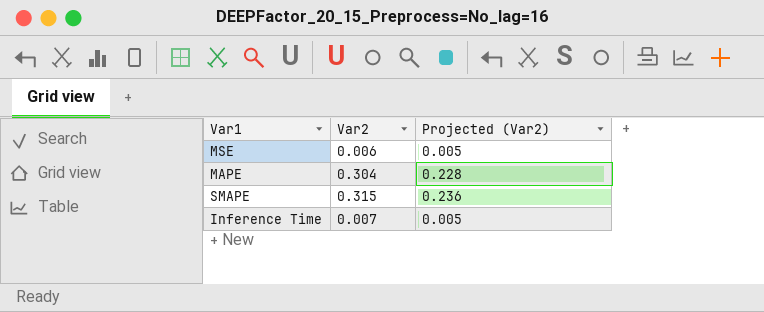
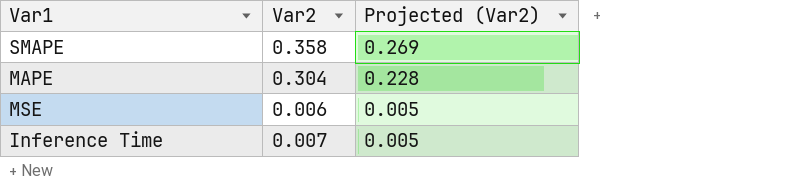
row order: none -> Projected (Var2) descending
SMAPE | Var2: 0.315 -> 0.358
SMAPE | Projected (Var2): 0.236 -> 0.269

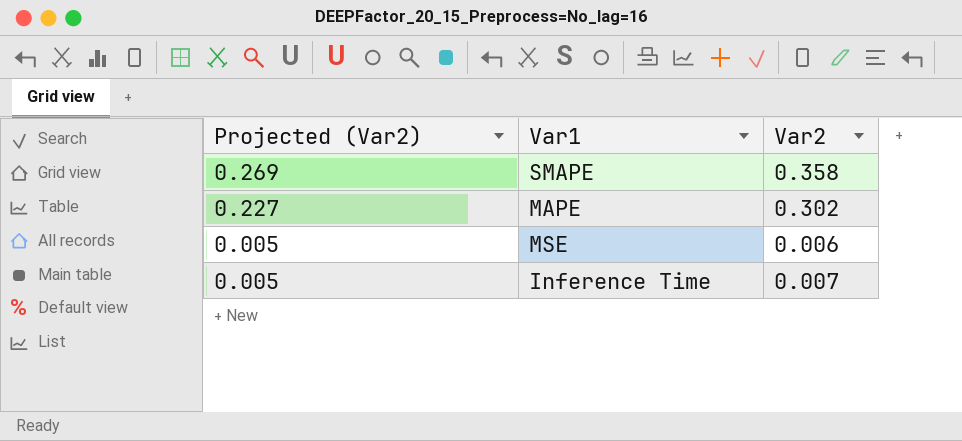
column Projected (Var2) | position: 3 -> 1
MAPE | Projected (Var2): 0.228 -> 0.227
MAPE | Var2: 0.304 -> 0.302

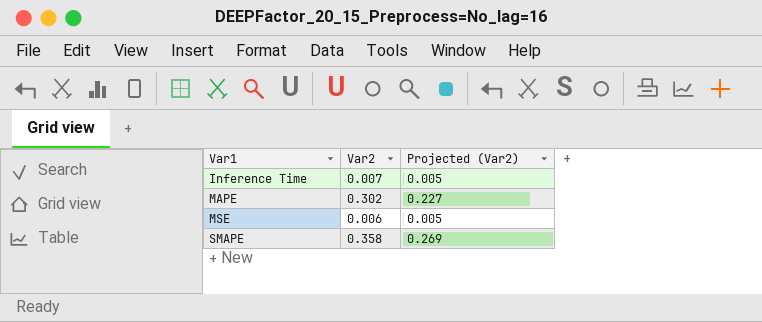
row order: Projected (Var2) descending -> Var1 ascending
column Projected (Var2) | position: 1 -> 3

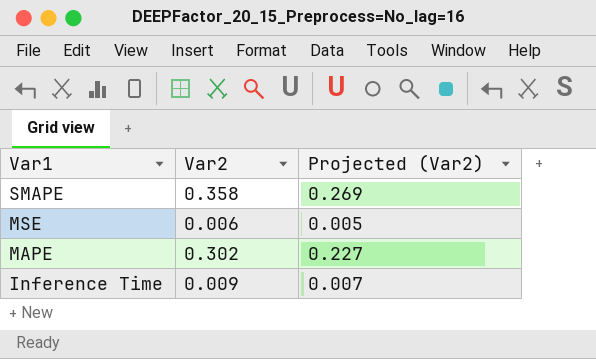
row order: Var1 ascending -> Var1 descending
Inference Time | Var2: 0.007 -> 0.009
Inference Time | Projected (Var2): 0.005 -> 0.007

